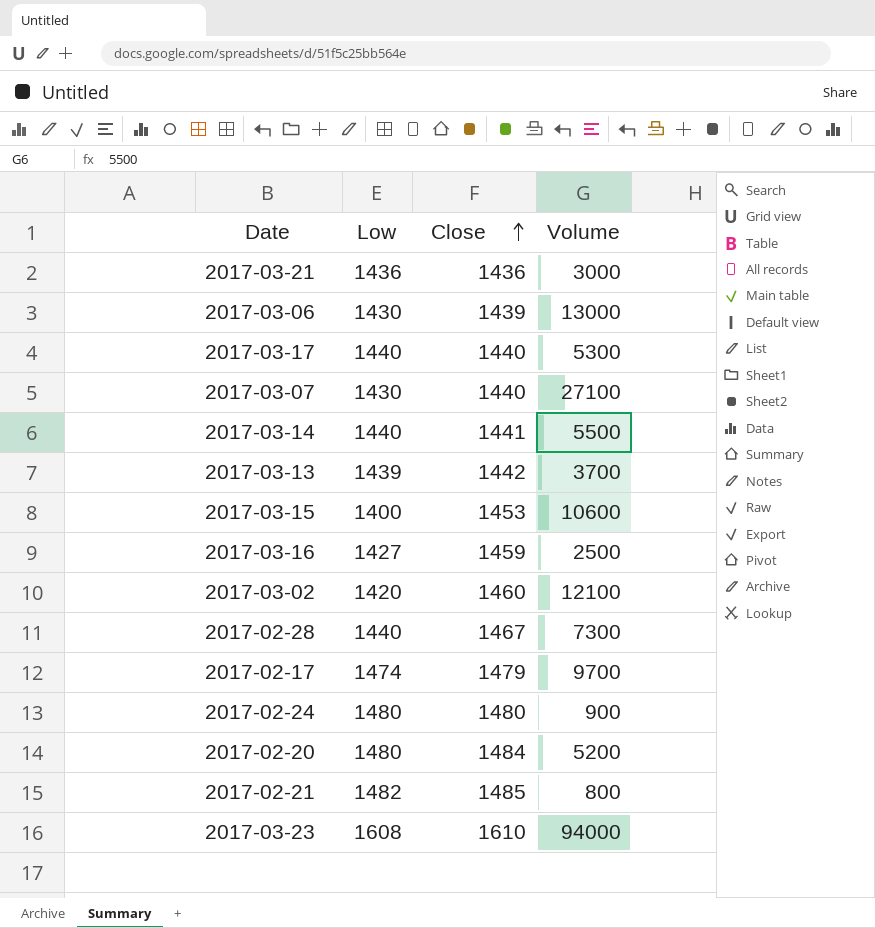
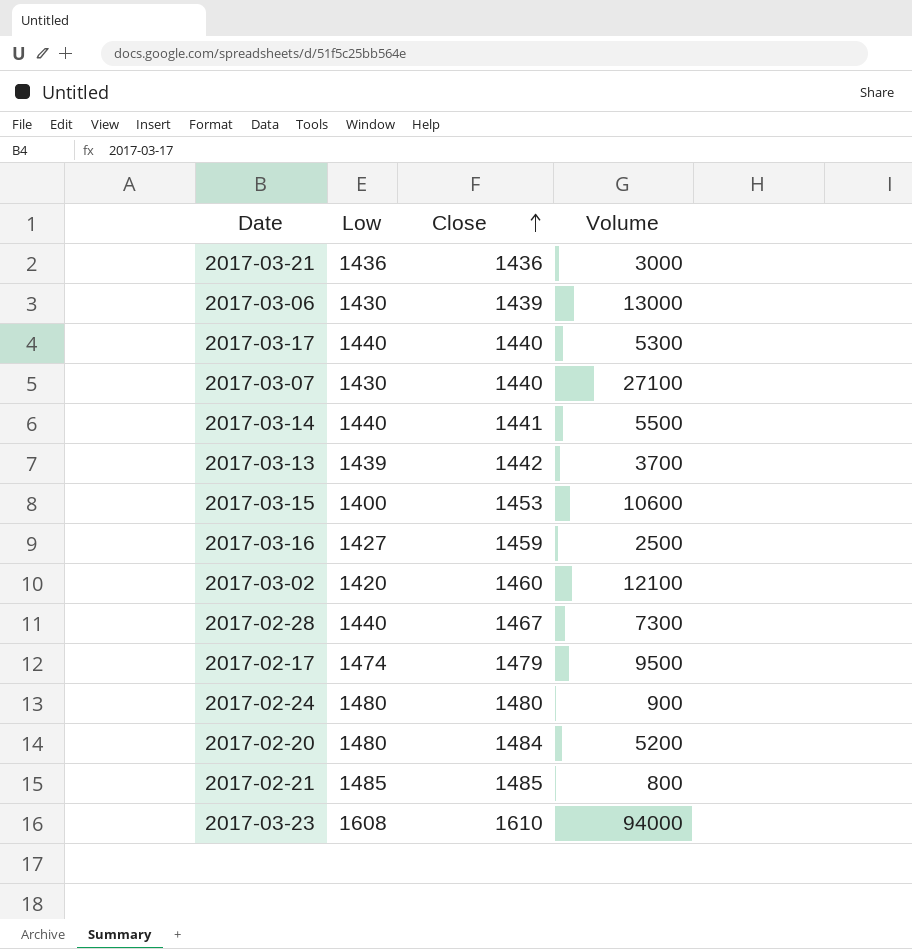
2017-02-17 | Volume: 9700 -> 9500
2017-02-21 | Low: 1482 -> 1485

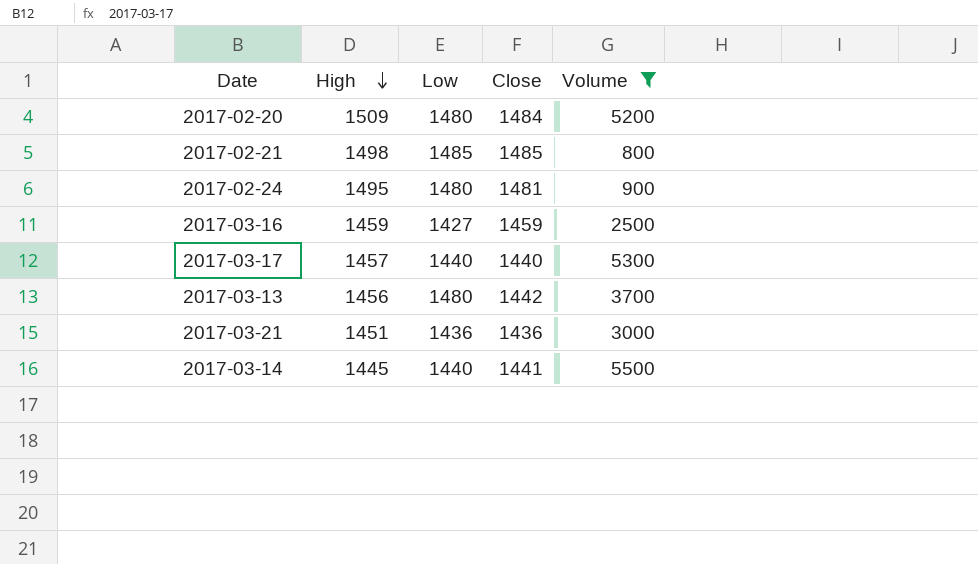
filter: none -> Volume <= 5500
row order: Close ascending -> High descending
column High | position: none -> 2
2017-02-24 | Close: 1480 -> 1481
2017-03-13 | Low: 1439 -> 1480

